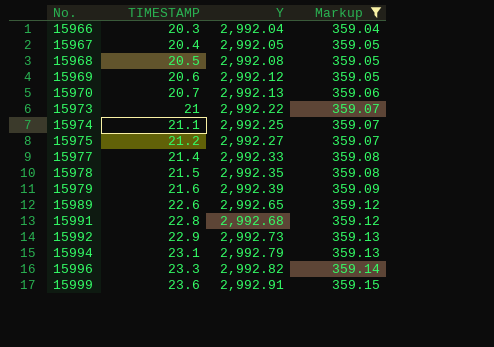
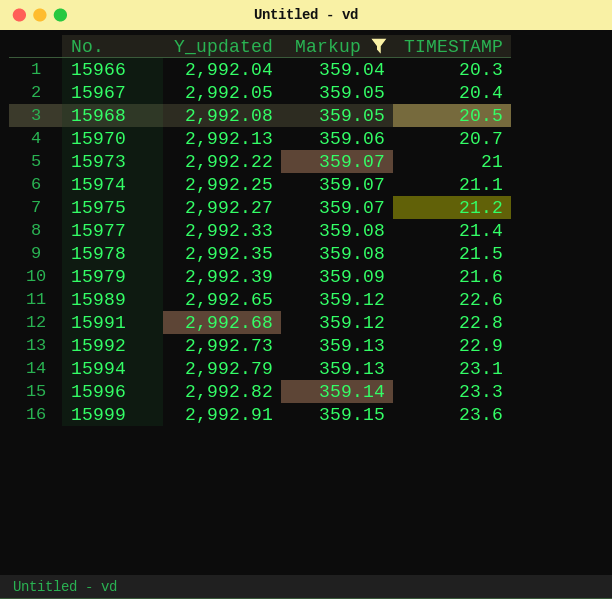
column name: Y -> Y_updated
column TIMESTAMP | position: 2 -> 4
row 15969: 20.6 | 2,992.12 | 359.05 -> none

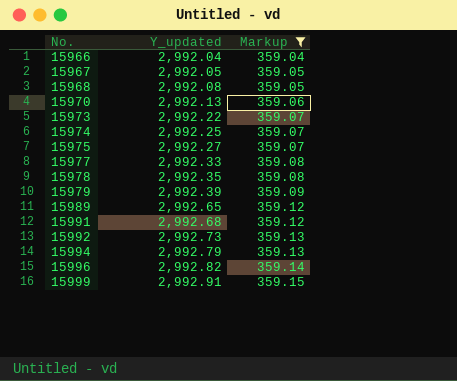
column TIMESTAMP | position: 4 -> none

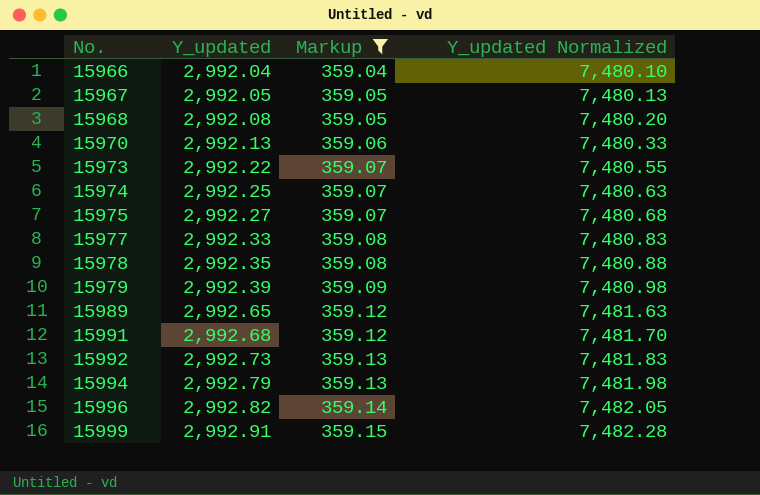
column Y_updated Normalized | formula: none -> [Y_updated] * 2.5

